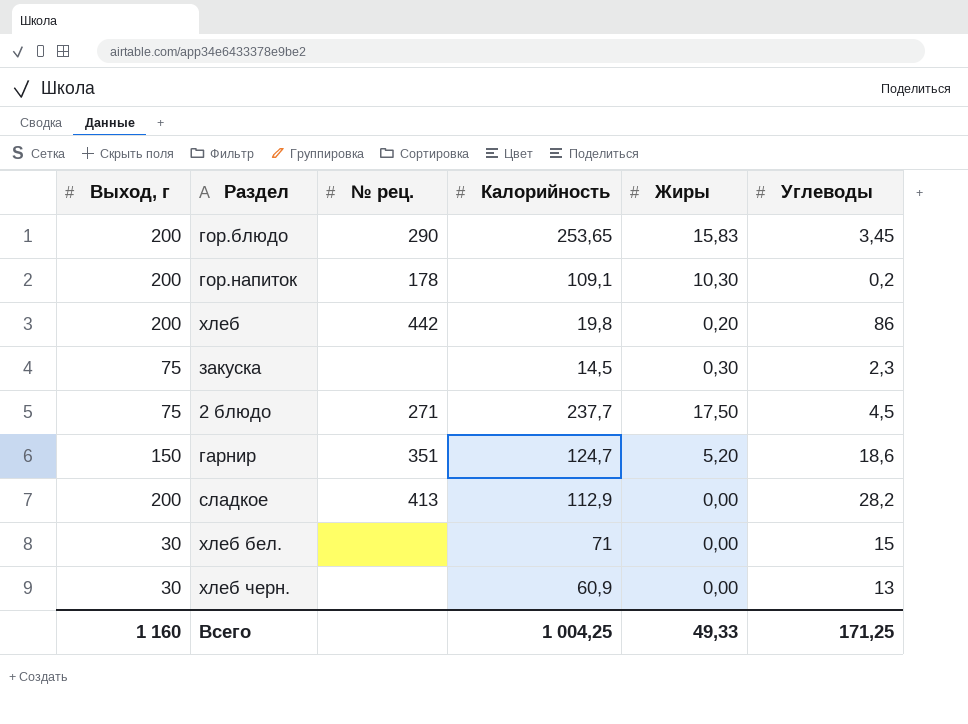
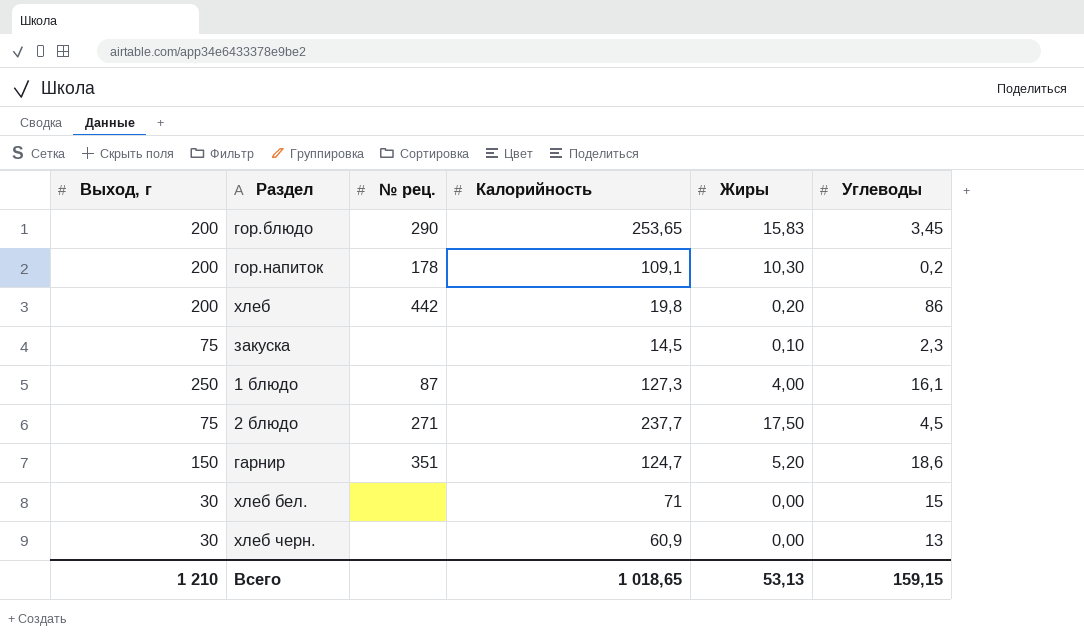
row сладкое: 200 | 413 | 112,9 | 0,00 | 28,2 -> none
закуска | Жиры: 0,30 -> 0,10
row 1 блюдо: none -> 250 | 87 | 127,3 | 4,00 | 16,1
Всего | Выход, г: 1 160 -> 1 210
Всего | Калорийность: 1 004,25 -> 1 018,65
Всего | Жиры: 49,33 -> 53,13
Всего | Углеводы: 171,25 -> 159,15

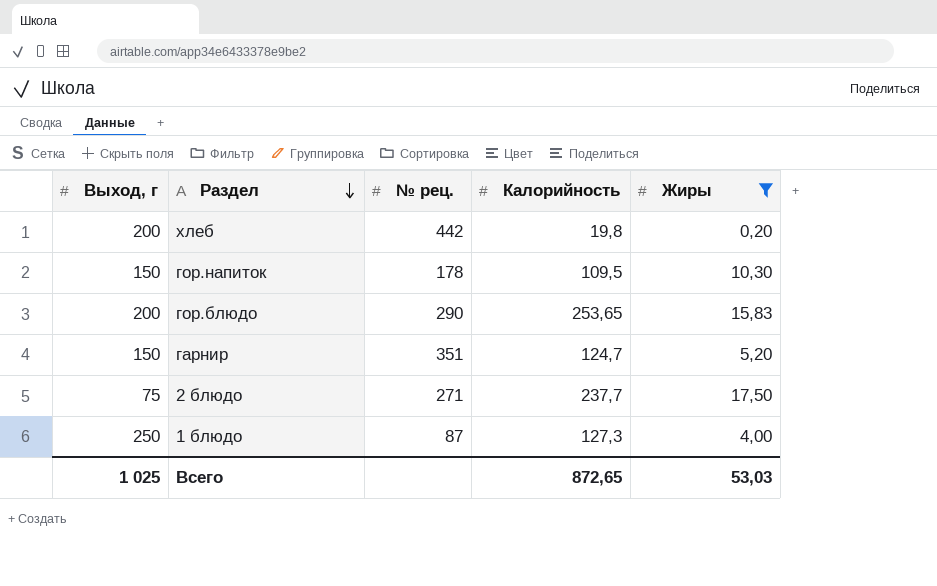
filter: none -> Жиры >= 0,20
row order: none -> Раздел descending
column Углеводы | position: 6 -> none
гор.напиток | Выход, г: 200 -> 150
гор.напиток | Калорийность: 109,1 -> 109,5
Всего | Выход, г: 1 210 -> 1 025
Всего | Калорийность: 1 018,65 -> 872,65
Всего | Жиры: 53,13 -> 53,03

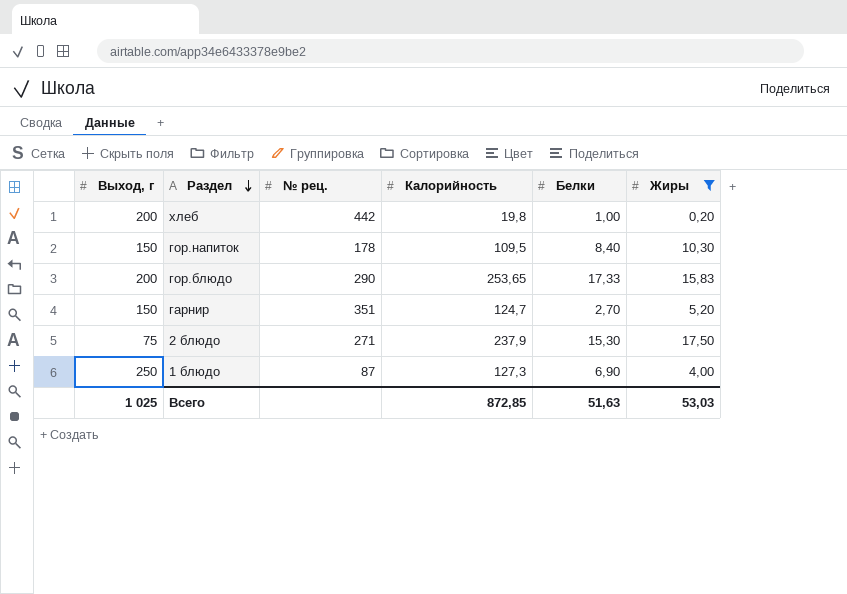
column Белки | position: none -> 5
2 блюдо | Калорийность: 237,7 -> 237,9
Всего | Калорийность: 872,65 -> 872,85

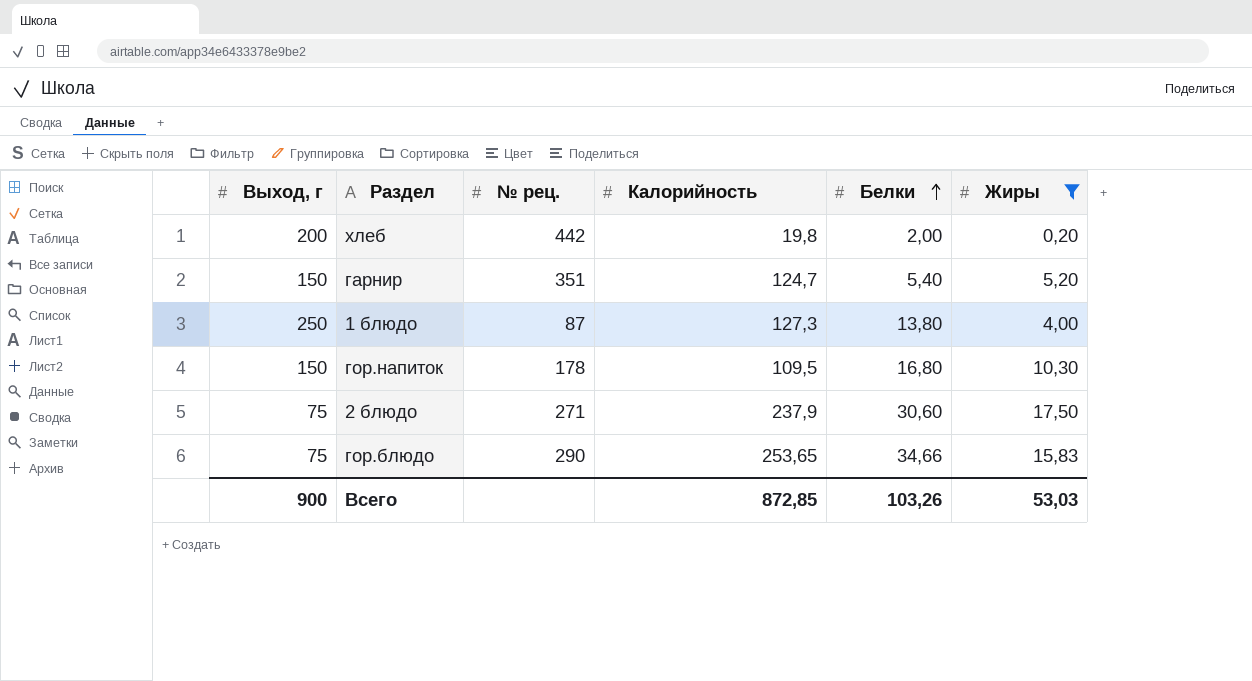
row order: Раздел descending -> Белки ascending
хлеб | Белки: 1,00 -> 2,00
гарнир | Белки: 2,70 -> 5,40
1 блюдо | Белки: 6,90 -> 13,80
гор.напиток | Белки: 8,40 -> 16,80
2 блюдо | Белки: 15,30 -> 30,60
гор.блюдо | Выход, г: 200 -> 75
гор.блюдо | Белки: 17,33 -> 34,66
Всего | Выход, г: 1 025 -> 900
Всего | Белки: 51,63 -> 103,26

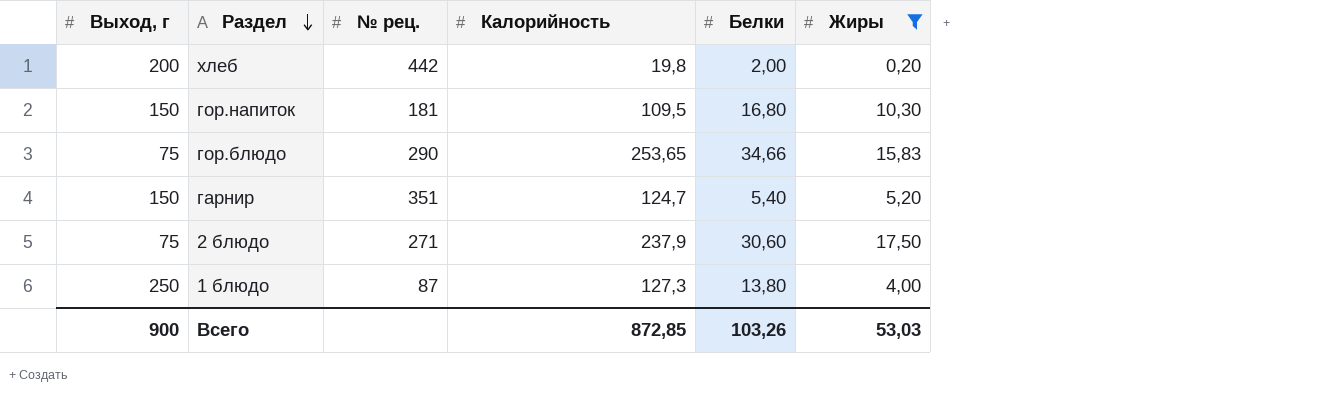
row order: Белки ascending -> Раздел descending
гор.напиток | № рец.: 178 -> 181

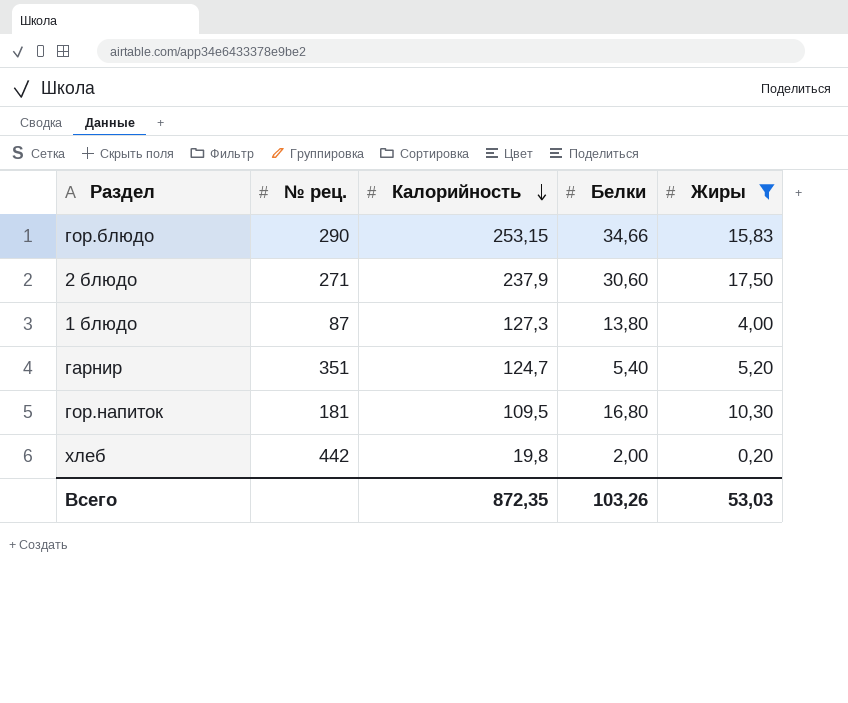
row order: Раздел descending -> Калорийность descending
column Выход, г | position: 1 -> none
гор.блюдо | Калорийность: 253,65 -> 253,15
Всего | Калорийность: 872,85 -> 872,35

